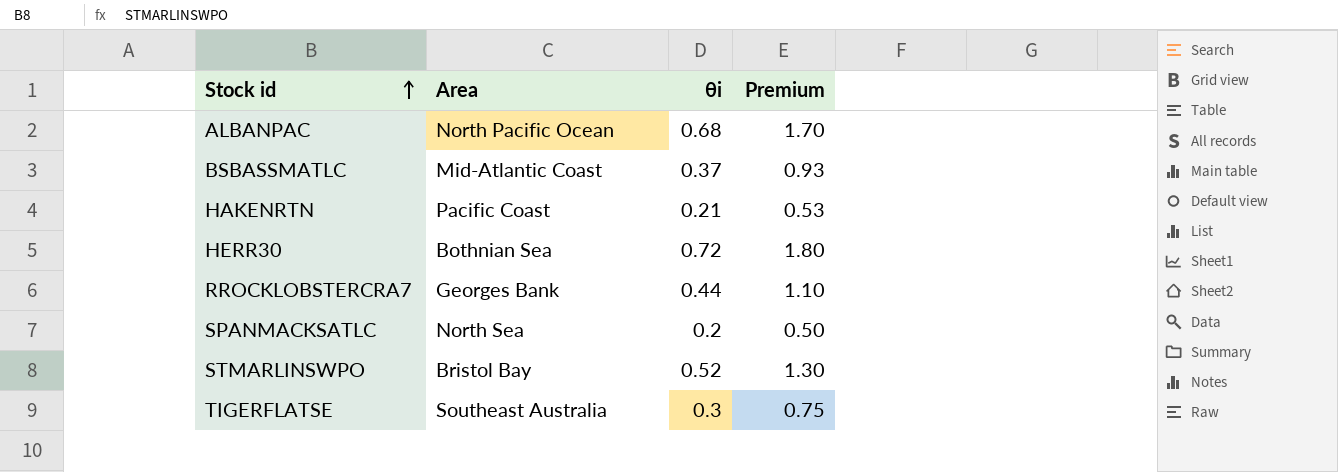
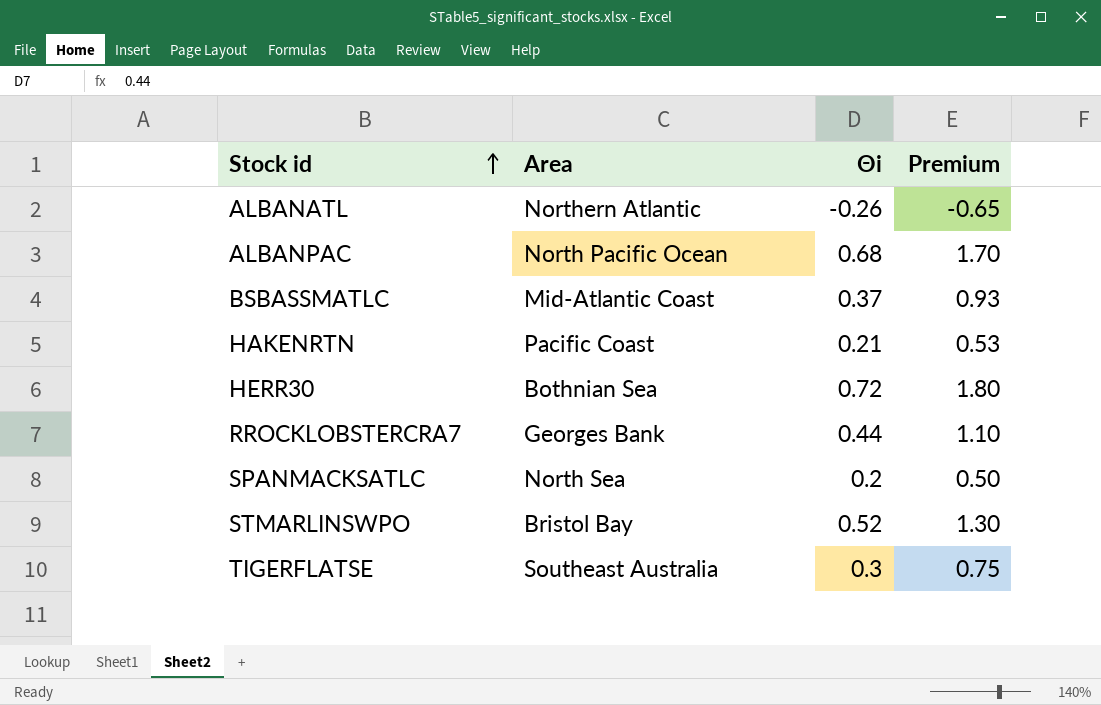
column name: θi -> Θi
row ALBANATL: none -> Northern Atlantic | -0.26 | -0.65

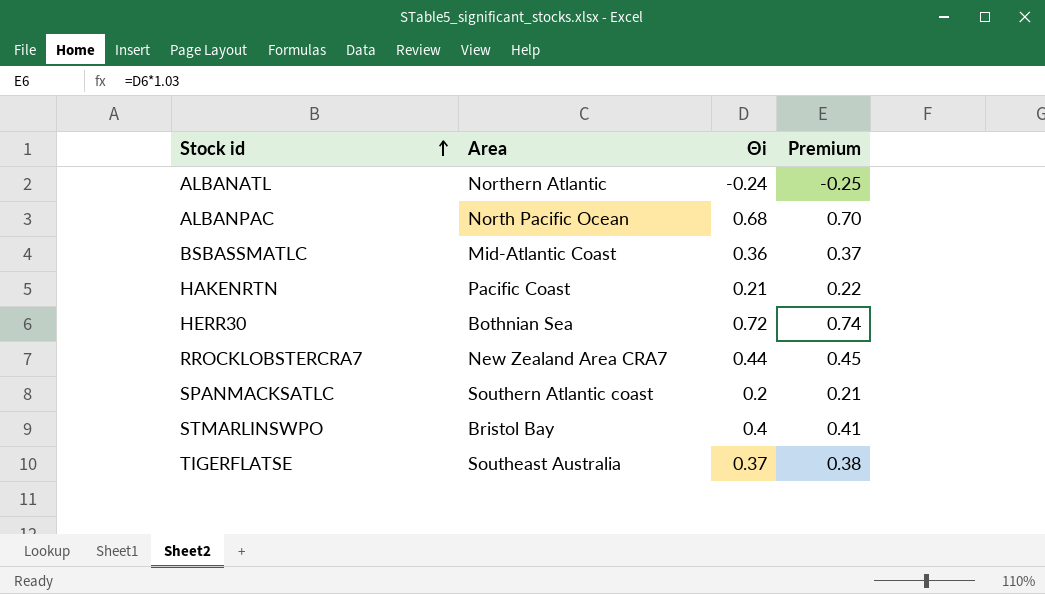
column Premium | formula: [Θi] * 2.5 -> [Θi] * 1.03
ALBANATL | Θi: -0.26 -> -0.24
BSBASSMATLC | Θi: 0.37 -> 0.36
RROCKLOBSTERCRA7 | Area: Georges Bank -> New Zealand Area CRA7
SPANMACKSATLC | Area: North Sea -> Southern Atlantic coast
STMARLINSWPO | Θi: 0.52 -> 0.4
TIGERFLATSE | Θi: 0.3 -> 0.37

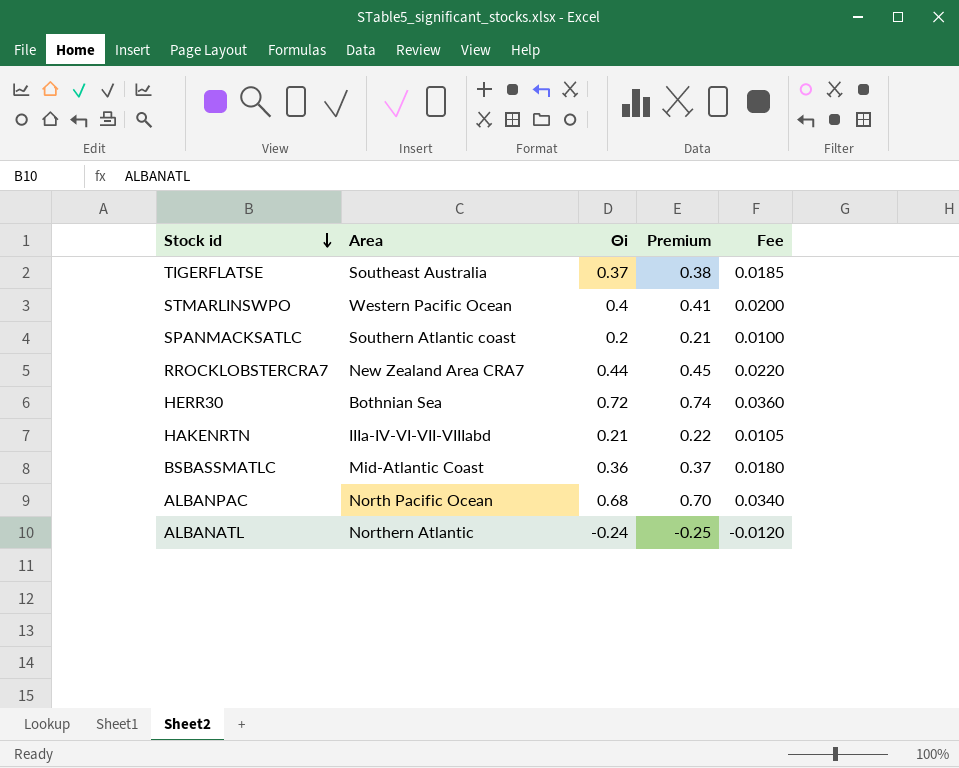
row order: Stock id ascending -> Stock id descending
column Fee | formula: none -> [Θi] * 0.05
STMARLINSWPO | Area: Bristol Bay -> Western Pacific Ocean
HAKENRTN | Area: Pacific Coast -> IIIa-IV-VI-VII-VIIIabd

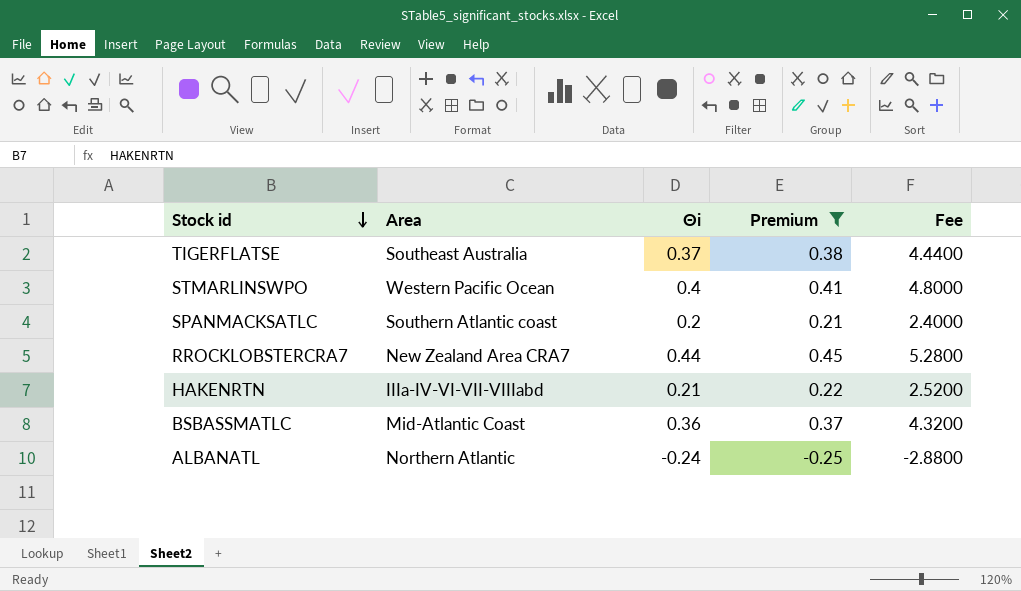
filter: none -> Premium <= 0.45
column Fee | formula: [Θi] * 0.05 -> [Θi] * 12

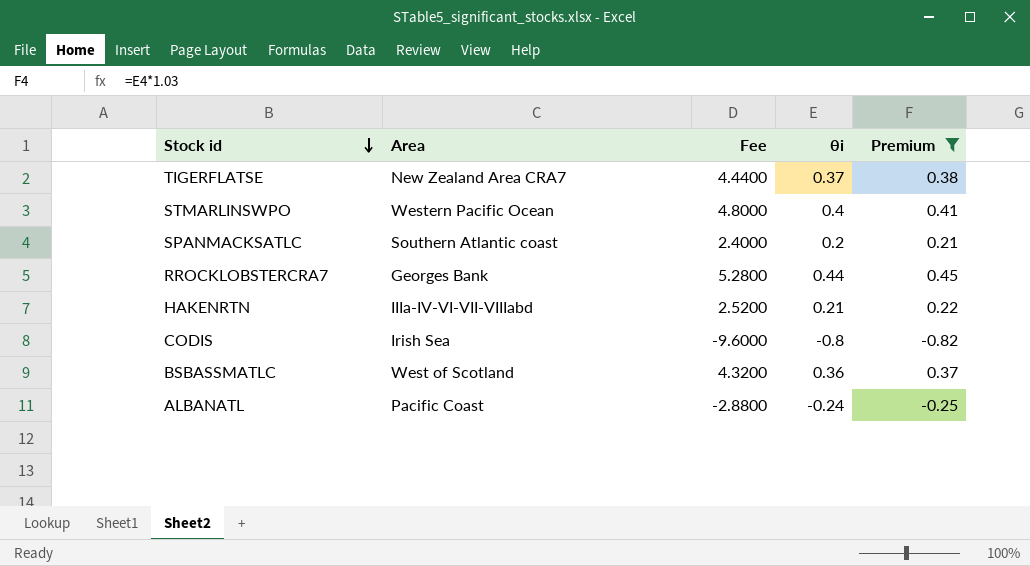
column Fee | position: 5 -> 3
column name: Θi -> θi
TIGERFLATSE | Area: Southeast Australia -> New Zealand Area CRA7
RROCKLOBSTERCRA7 | Area: New Zealand Area CRA7 -> Georges Bank
row CODIS: none -> Irish Sea | -9.6000 | -0.8 | -0.82
BSBASSMATLC | Area: Mid-Atlantic Coast -> West of Scotland
ALBANATL | Area: Northern Atlantic -> Pacific Coast

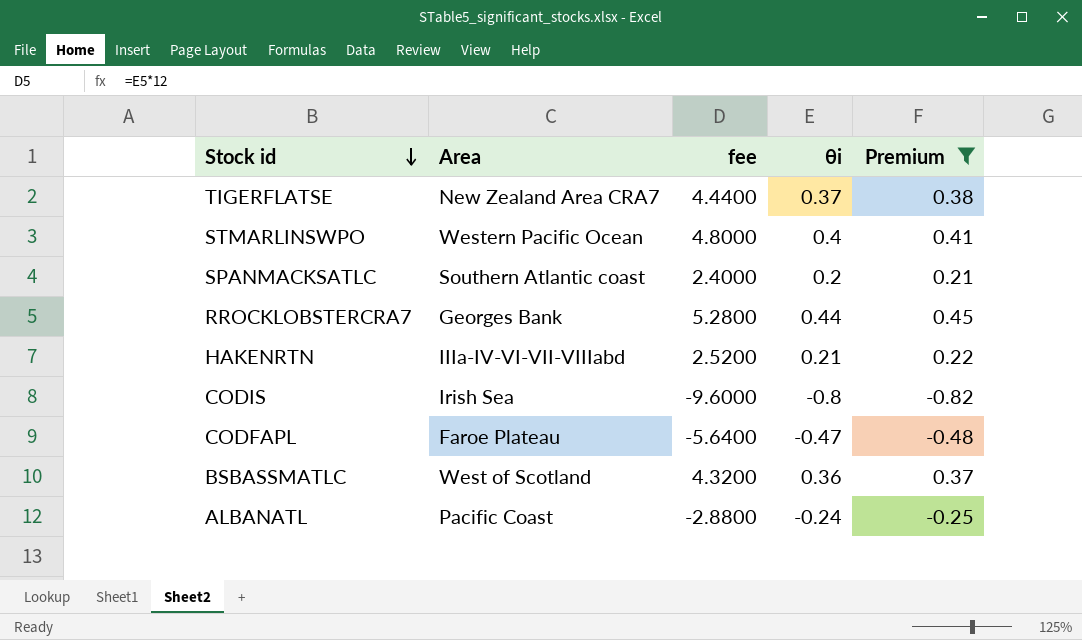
column name: Fee -> fee
row CODFAPL: none -> Faroe Plateau | -5.6400 | -0.47 | -0.48

